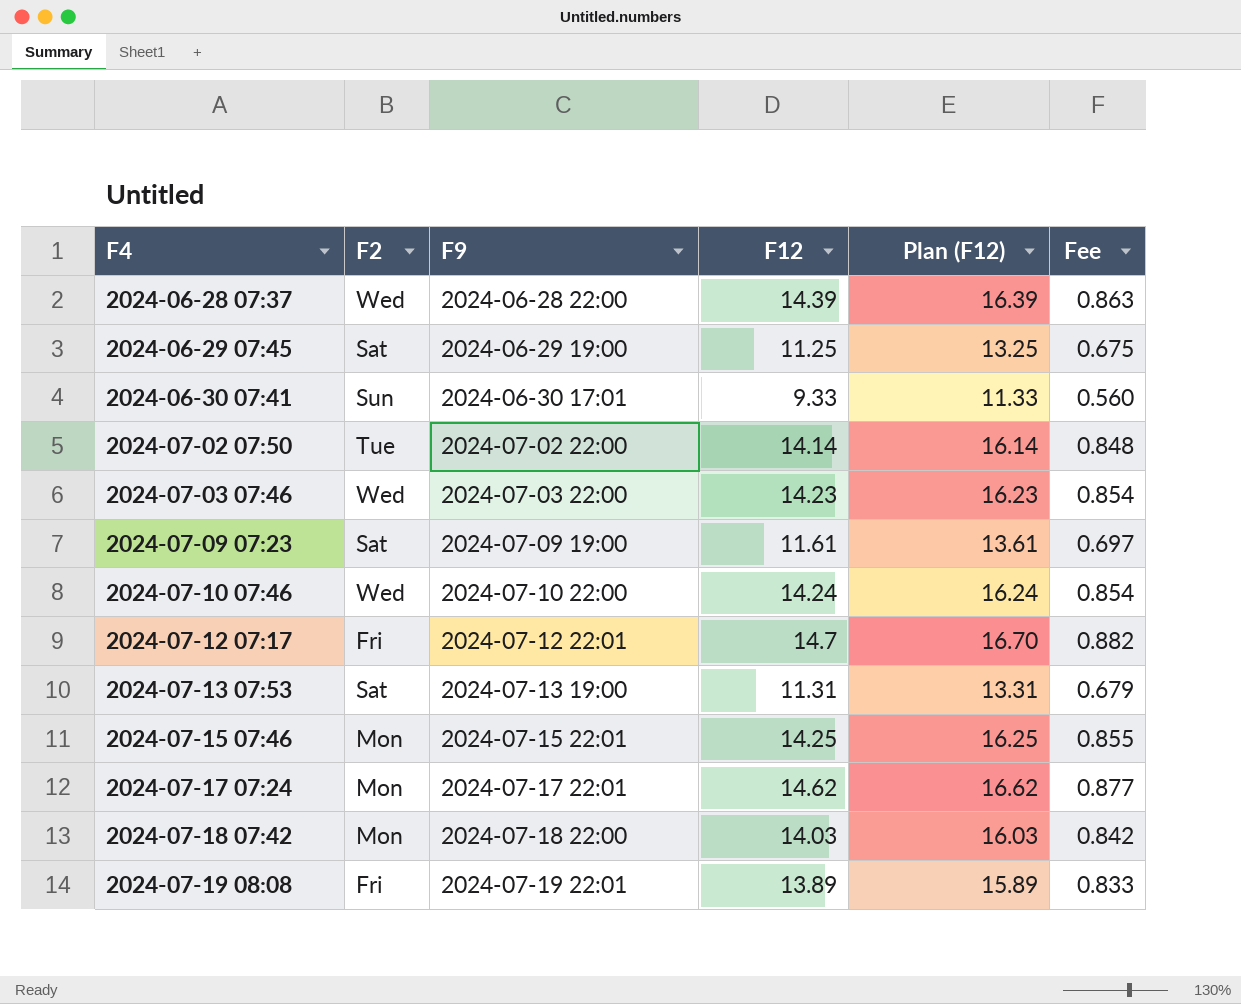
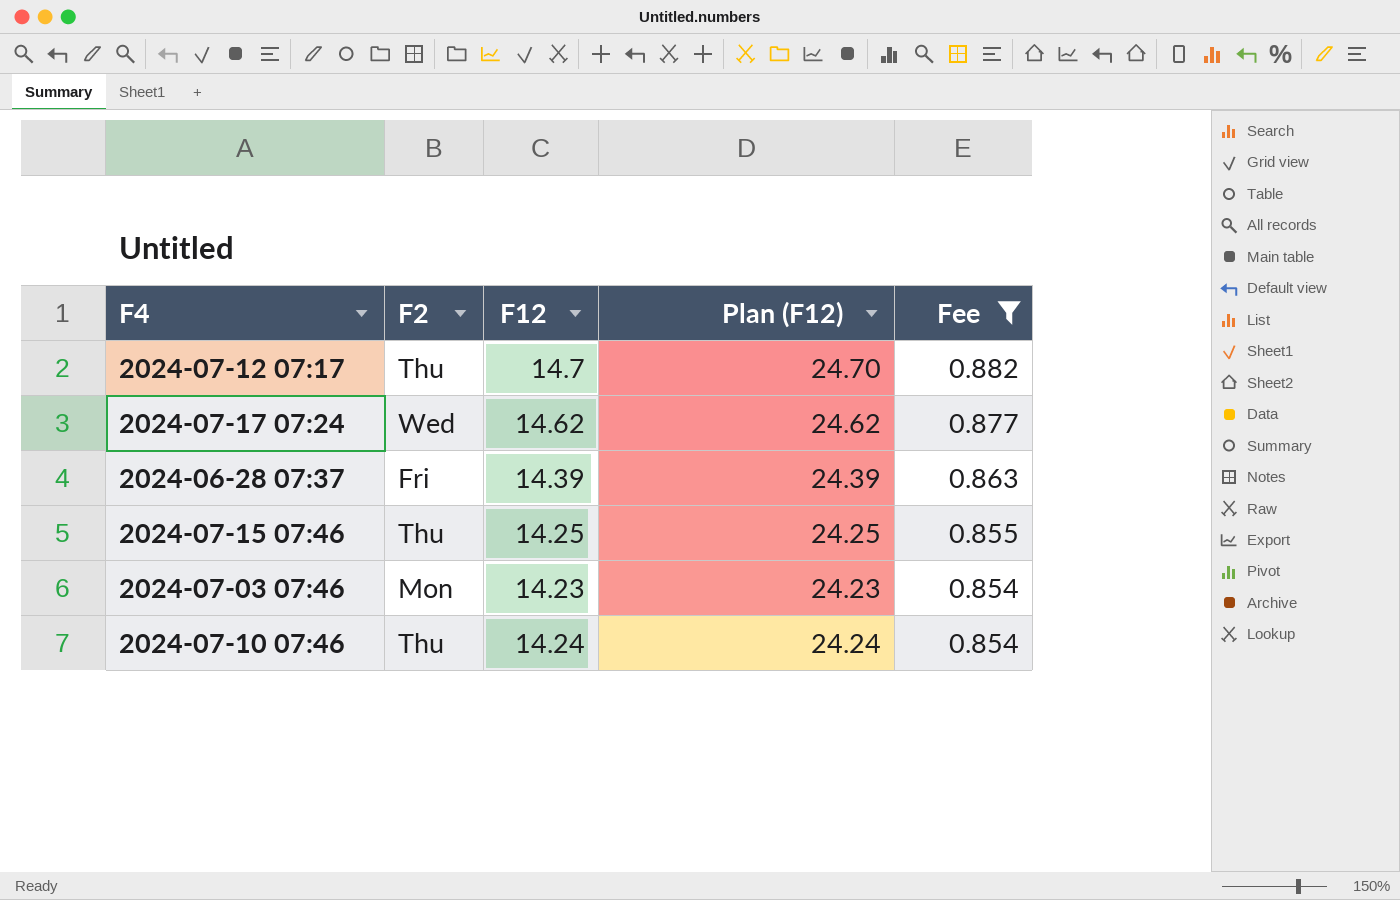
filter: none -> Fee >= 0.854
row order: F4 ascending -> Fee descending
column F9 | position: 3 -> none
column Plan (F12) | formula: [F12] + 2 -> [F12] + 10
2024-07-12 07:17 | F2: Fri -> Thu
2024-07-17 07:24 | F2: Mon -> Wed
2024-06-28 07:37 | F2: Wed -> Fri
2024-07-15 07:46 | F2: Mon -> Thu
2024-07-03 07:46 | F2: Wed -> Mon
2024-07-10 07:46 | F2: Wed -> Thu

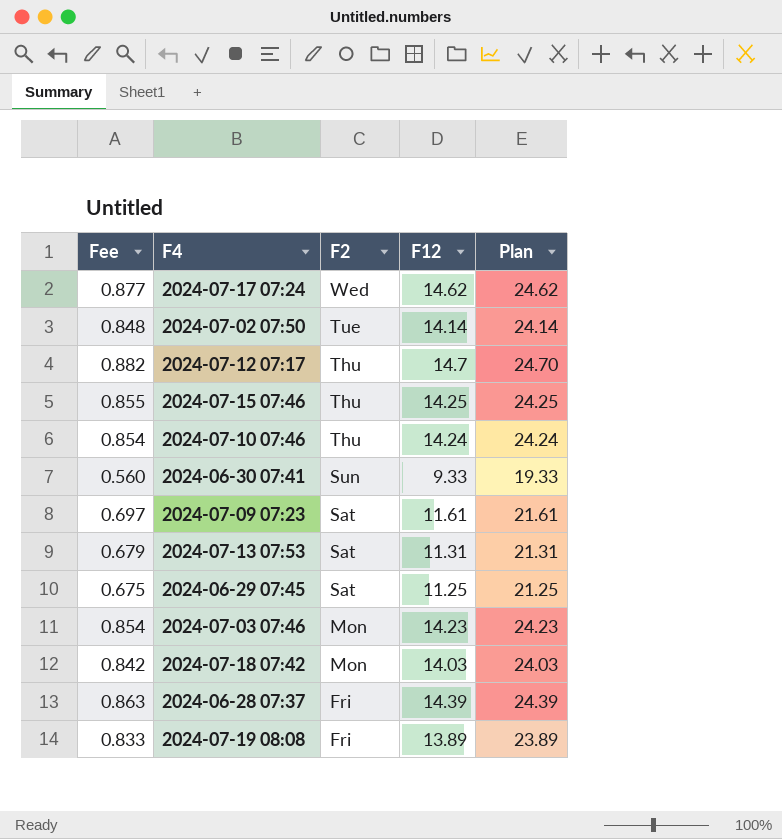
filter: Fee >= 0.854 -> none
row order: Fee descending -> F2 descending
column Fee | position: 5 -> 1
column name: Plan (F12) -> Plan

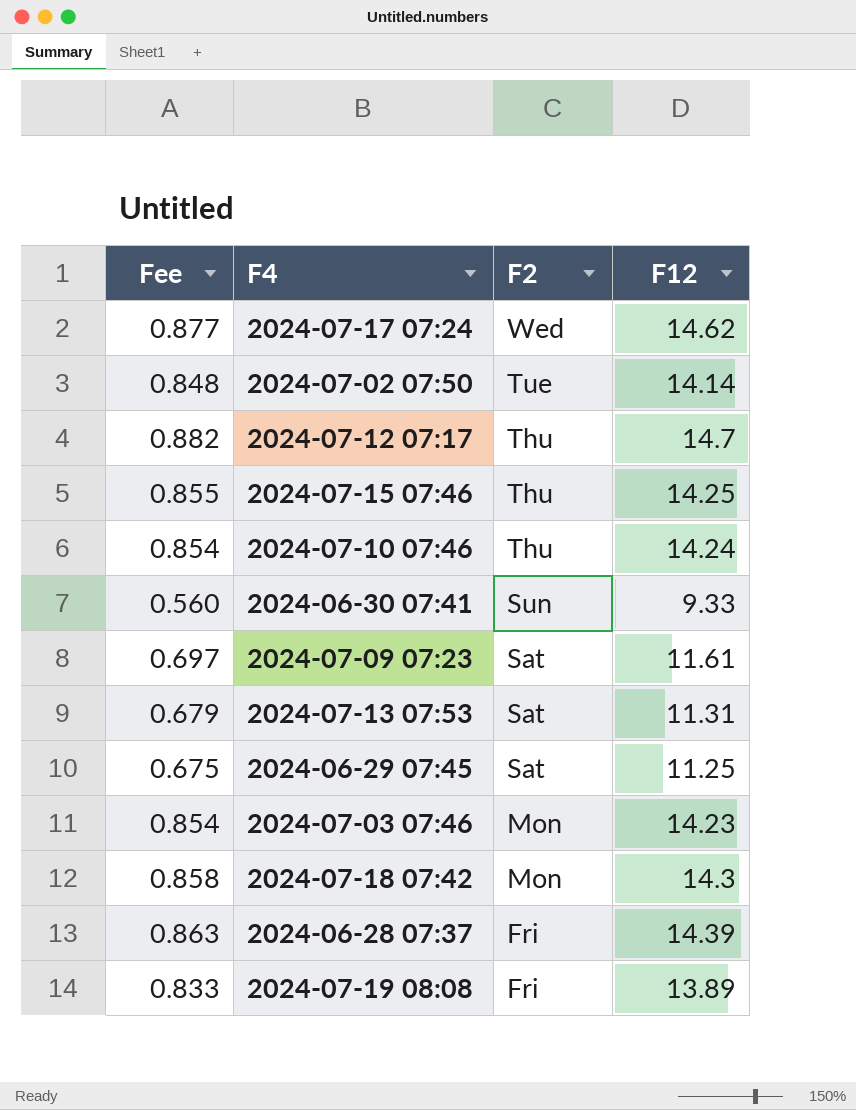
column Plan | formula: [F12] + 10 -> none
2024-07-18 07:42 | Fee: 0.842 -> 0.858
2024-07-18 07:42 | F12: 14.03 -> 14.3

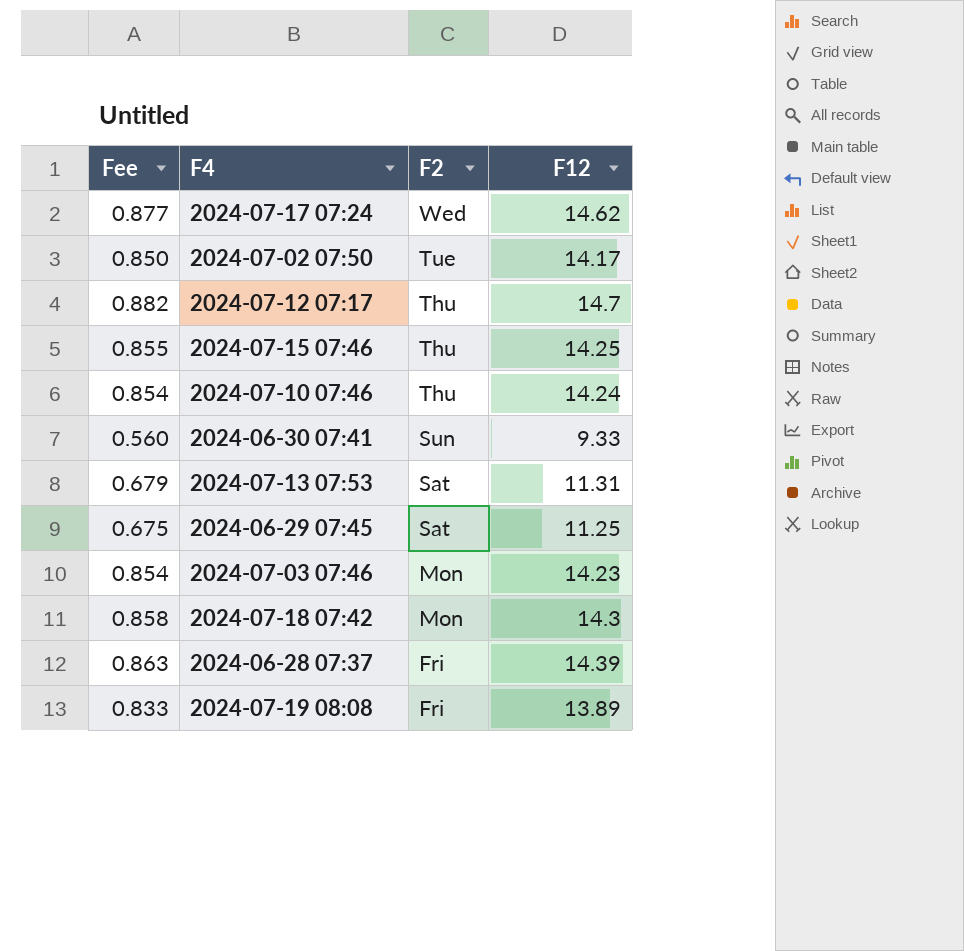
row 2024-07-09 07:23: 0.697 | Sat | 11.61 -> none
2024-07-02 07:50 | Fee: 0.848 -> 0.850
2024-07-02 07:50 | F12: 14.14 -> 14.17

